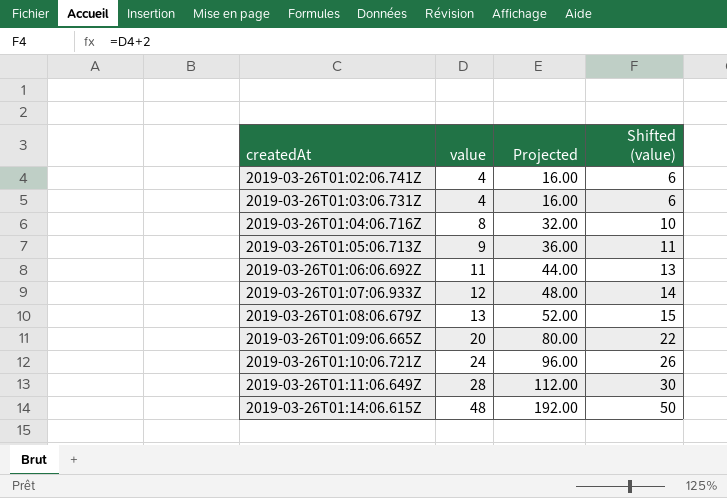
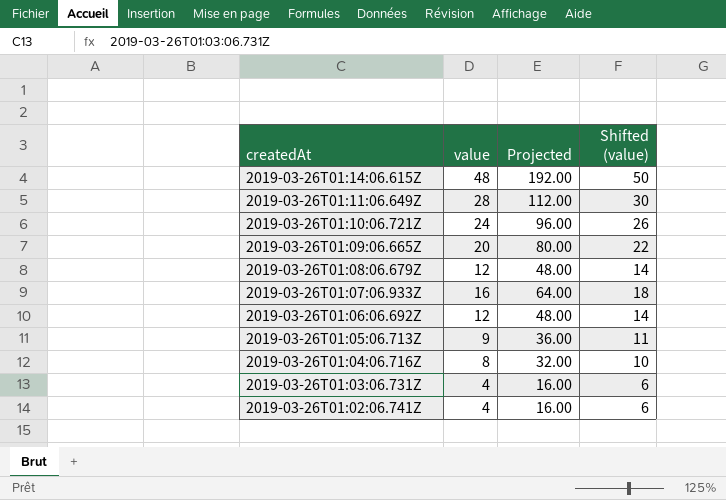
row order: createdAt ascending -> createdAt descending
2019-03-26T01:08:06.679Z | value: 13 -> 12
2019-03-26T01:08:06.679Z | Projected: 52.00 -> 48.00
2019-03-26T01:08:06.679Z | Shifted (value): 15 -> 14
2019-03-26T01:07:06.933Z | value: 12 -> 16
2019-03-26T01:07:06.933Z | Projected: 48.00 -> 64.00
2019-03-26T01:07:06.933Z | Shifted (value): 14 -> 18
2019-03-26T01:06:06.692Z | value: 11 -> 12
2019-03-26T01:06:06.692Z | Projected: 44.00 -> 48.00
2019-03-26T01:06:06.692Z | Shifted (value): 13 -> 14

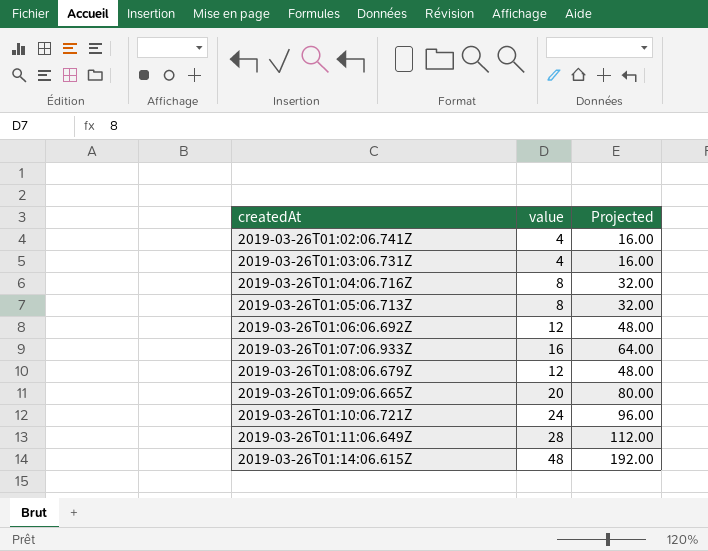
row order: createdAt descending -> createdAt ascending
column Shifted (value) | formula: [value] + 2 -> none
2019-03-26T01:05:06.713Z | value: 9 -> 8
2019-03-26T01:05:06.713Z | Projected: 36.00 -> 32.00

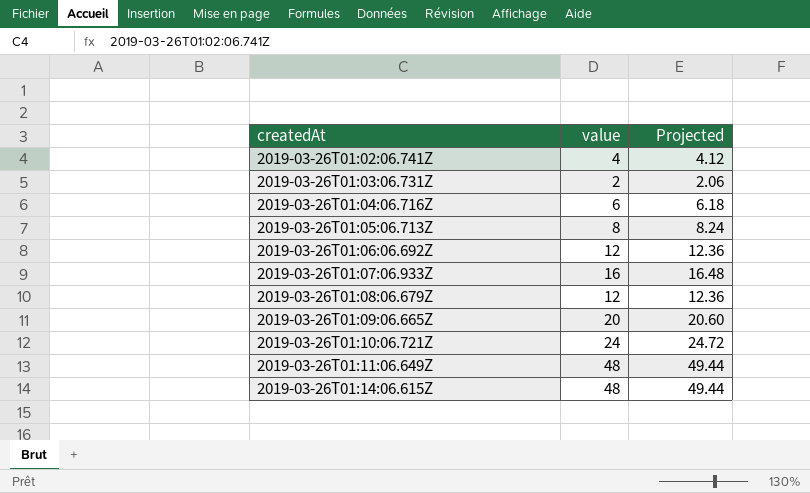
column Projected | formula: [value] * 4 -> [value] * 1.03
2019-03-26T01:03:06.731Z | value: 4 -> 2
2019-03-26T01:04:06.716Z | value: 8 -> 6
2019-03-26T01:11:06.649Z | value: 28 -> 48

